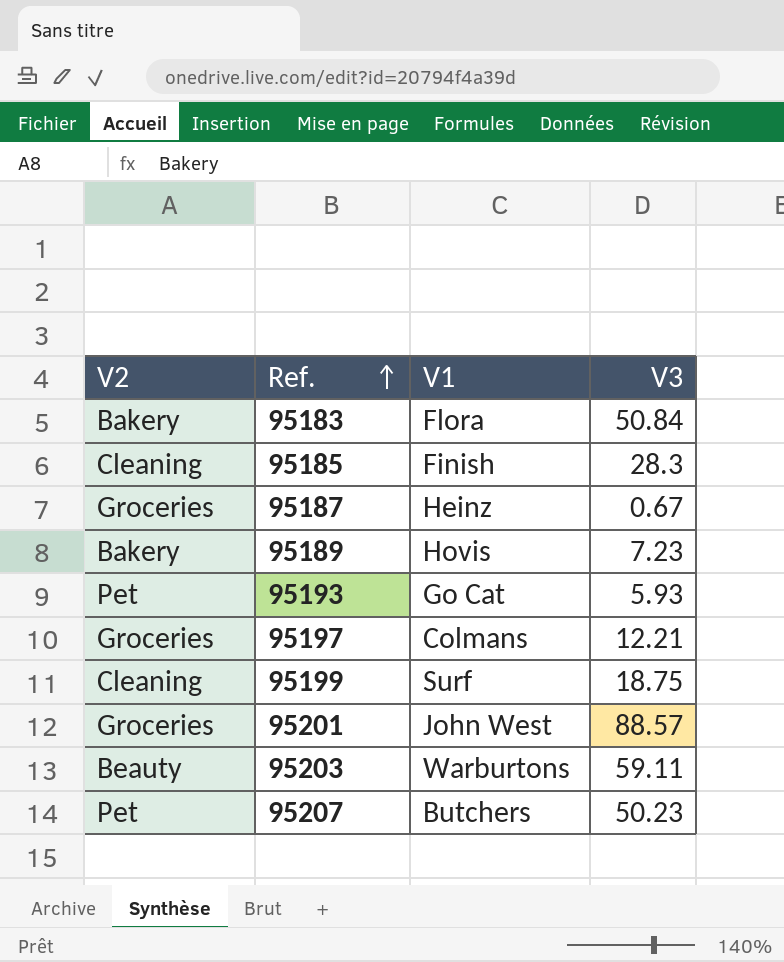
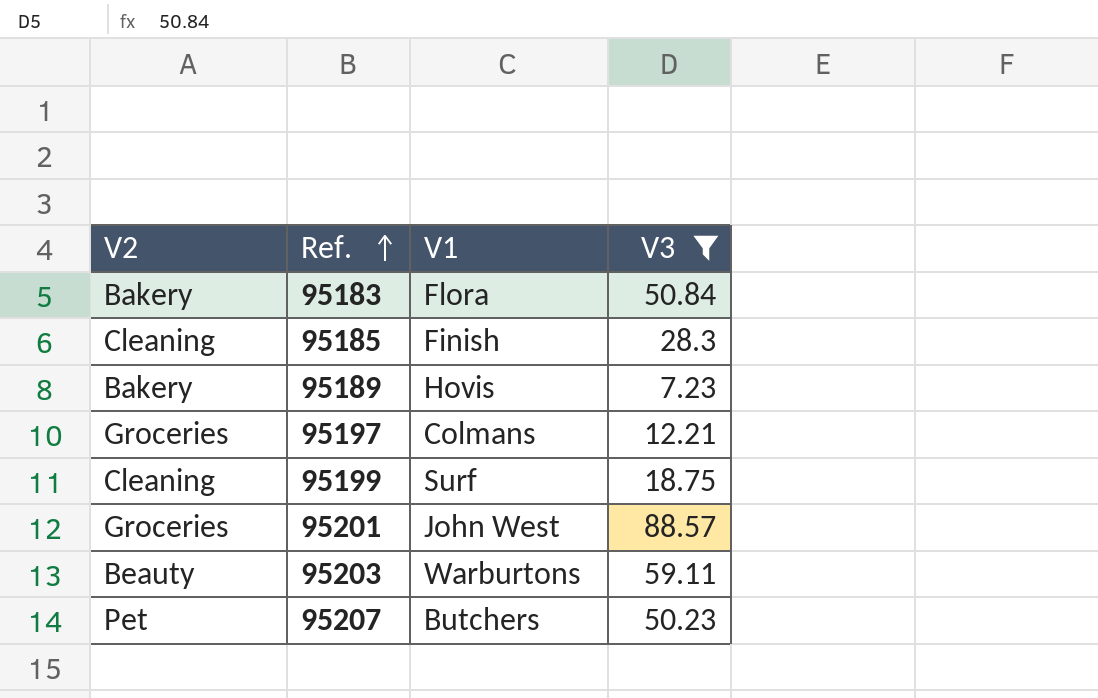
filter: none -> V3 >= 7.23

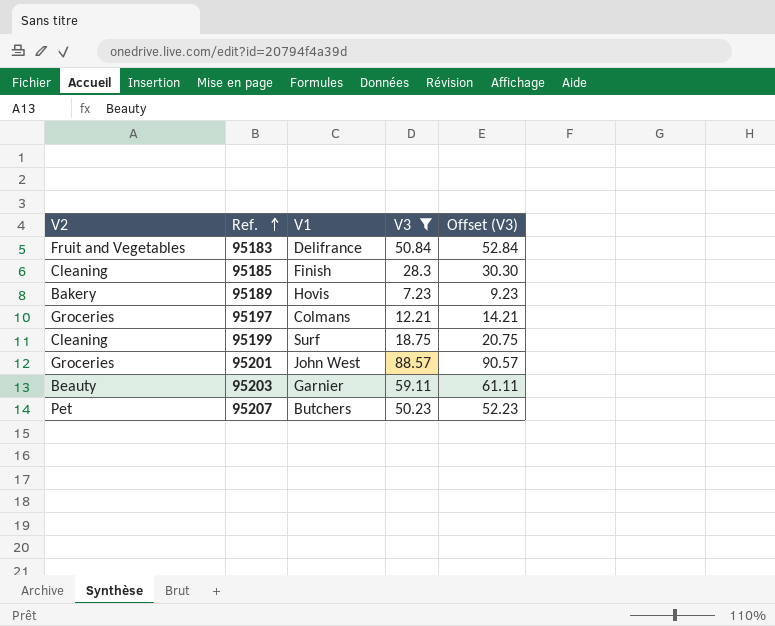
column Offset (V3) | formula: none -> [V3] + 2
95183 | V2: Bakery -> Fruit and Vegetables
95183 | V1: Flora -> Delifrance
95203 | V1: Warburtons -> Garnier

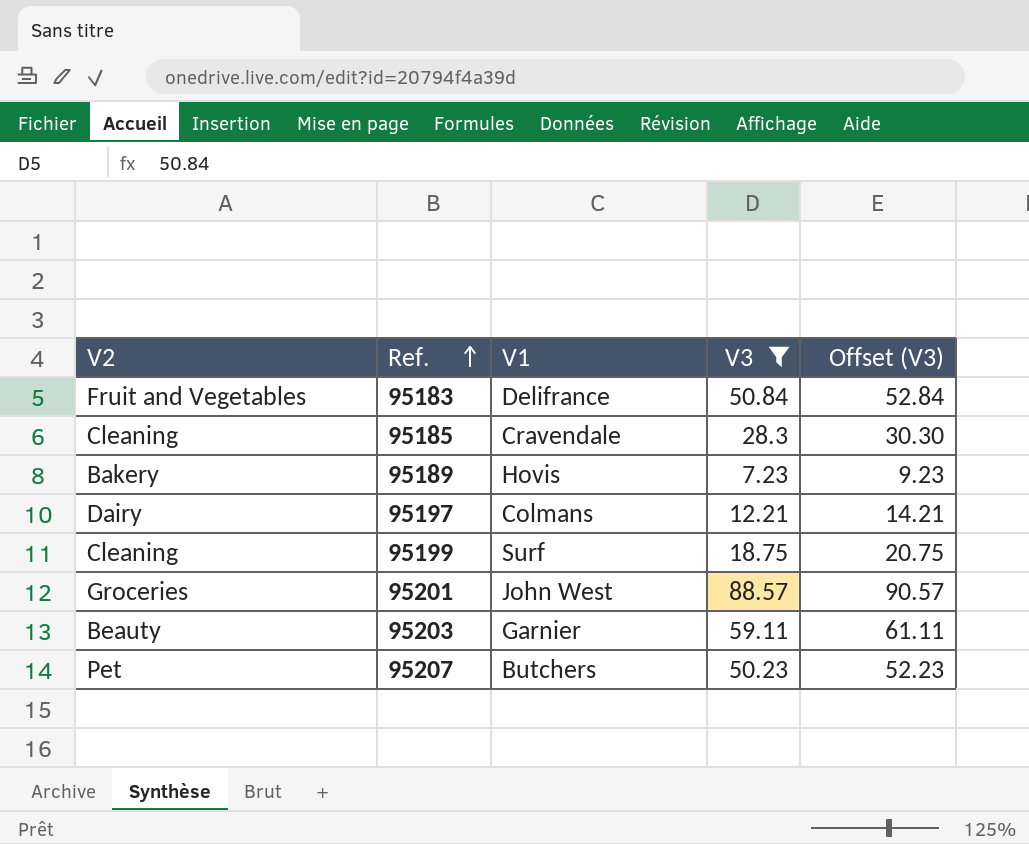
95185 | V1: Finish -> Cravendale
95197 | V2: Groceries -> Dairy

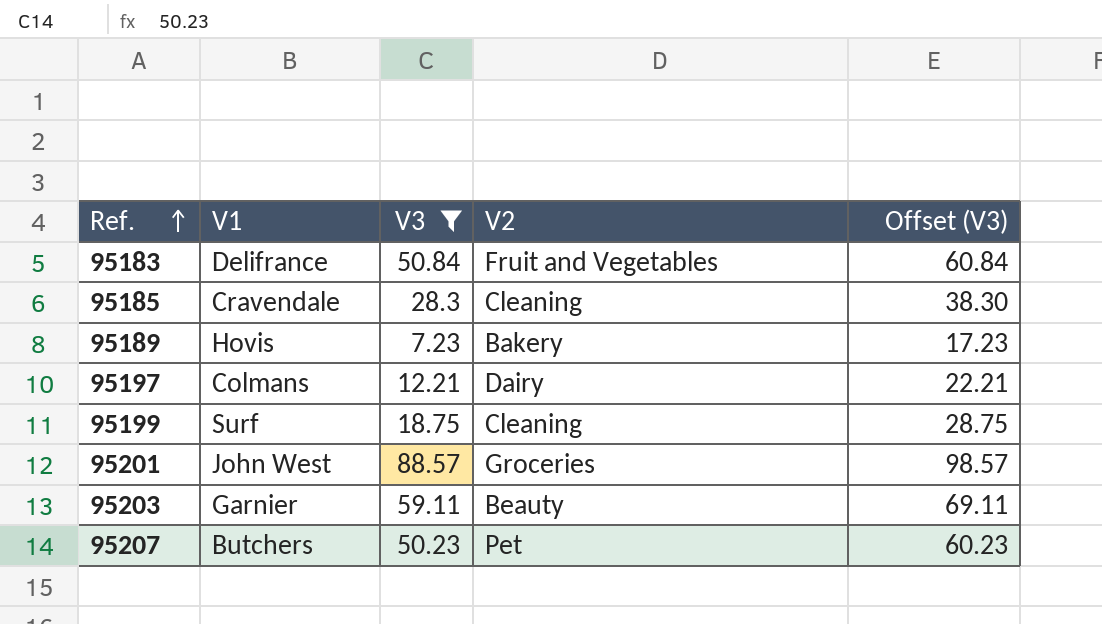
column V2 | position: 1 -> 4
column Offset (V3) | formula: [V3] + 2 -> [V3] + 10

